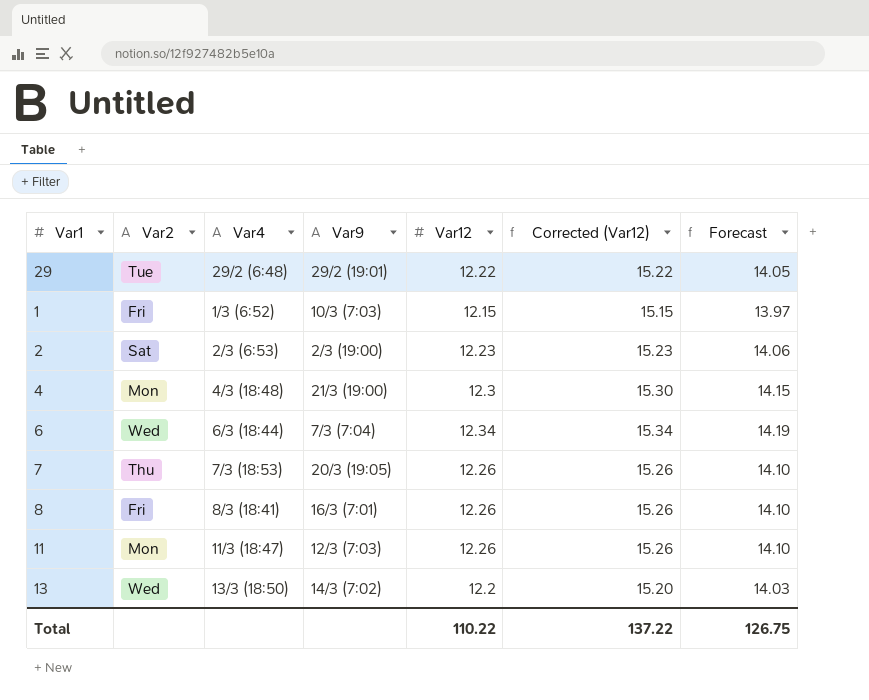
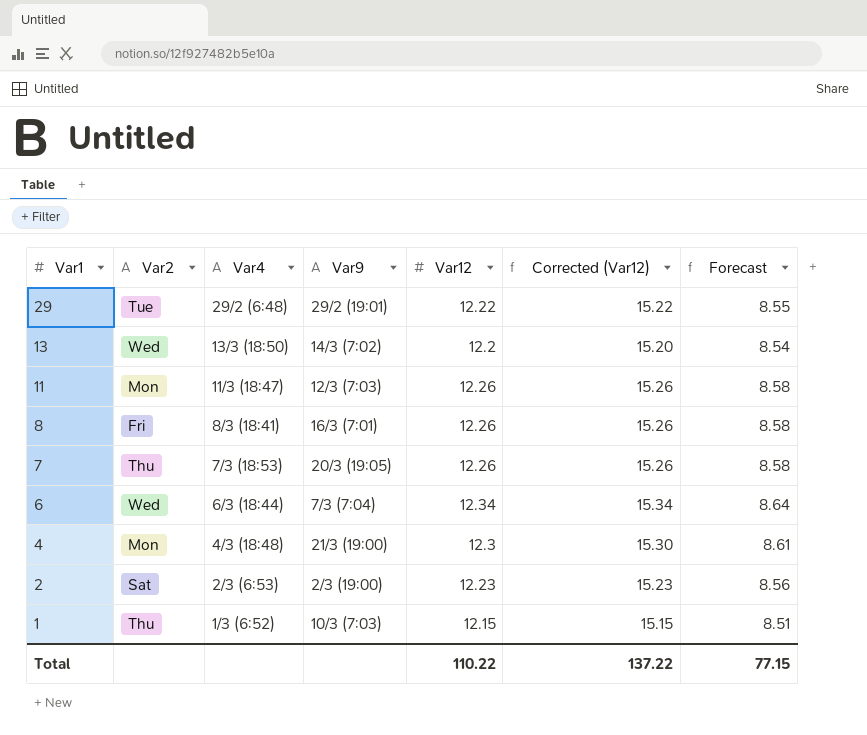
row order: none -> Var1 descending
column Forecast | formula: [Var12] * 1.15 -> [Var12] * 0.7
1 | Var2: Fri -> Thu
Total | Forecast: 126.75 -> 77.15

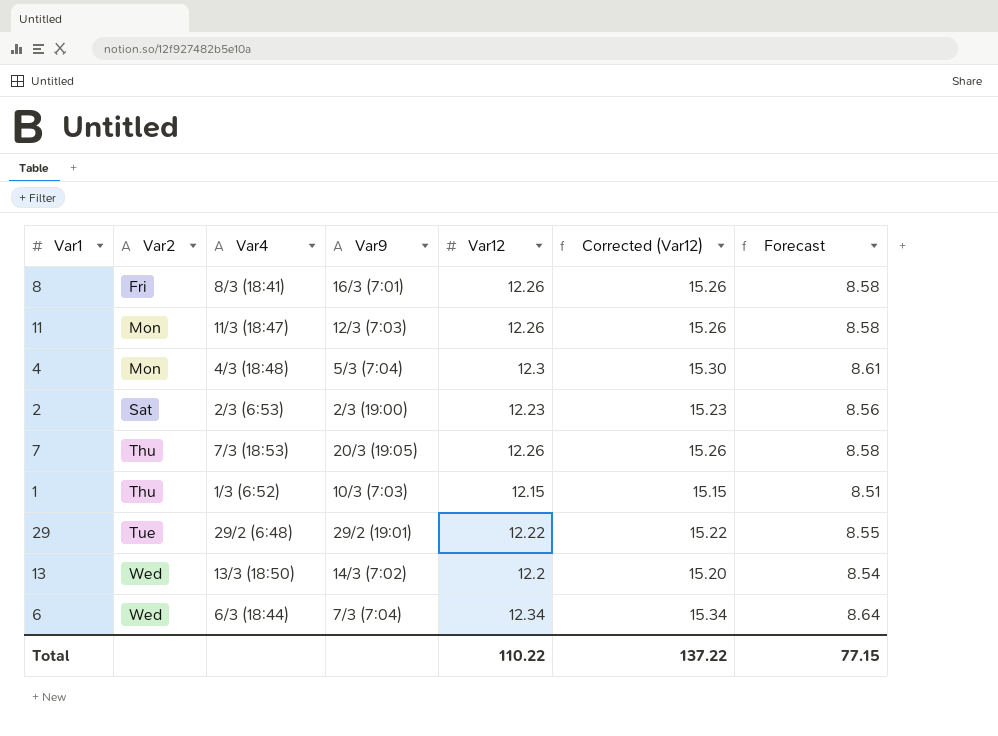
row order: Var1 descending -> Var2 ascending
4 | Var9: 21/3 (19:00) -> 5/3 (7:04)

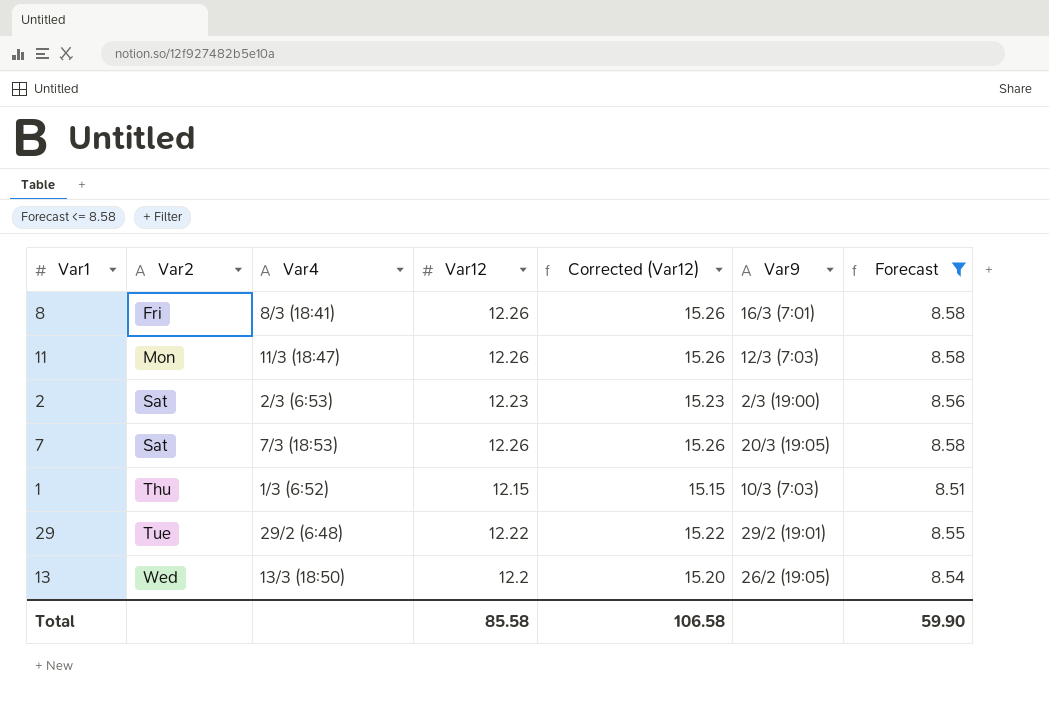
filter: none -> Forecast <= 8.58
column Var9 | position: 4 -> 6
7 | Var2: Thu -> Sat
13 | Var9: 14/3 (7:02) -> 26/2 (19:05)
Total | Var12: 110.22 -> 85.58
Total | Corrected (Var12): 137.22 -> 106.58
Total | Forecast: 77.15 -> 59.90

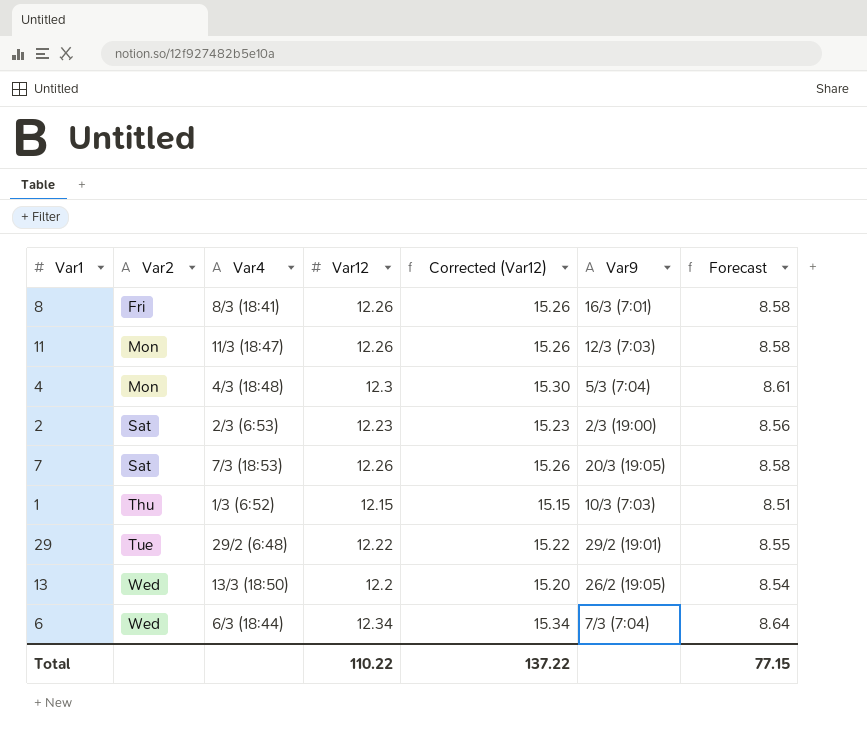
filter: Forecast <= 8.58 -> none
Total | Var12: 85.58 -> 110.22
Total | Corrected (Var12): 106.58 -> 137.22
Total | Forecast: 59.90 -> 77.15

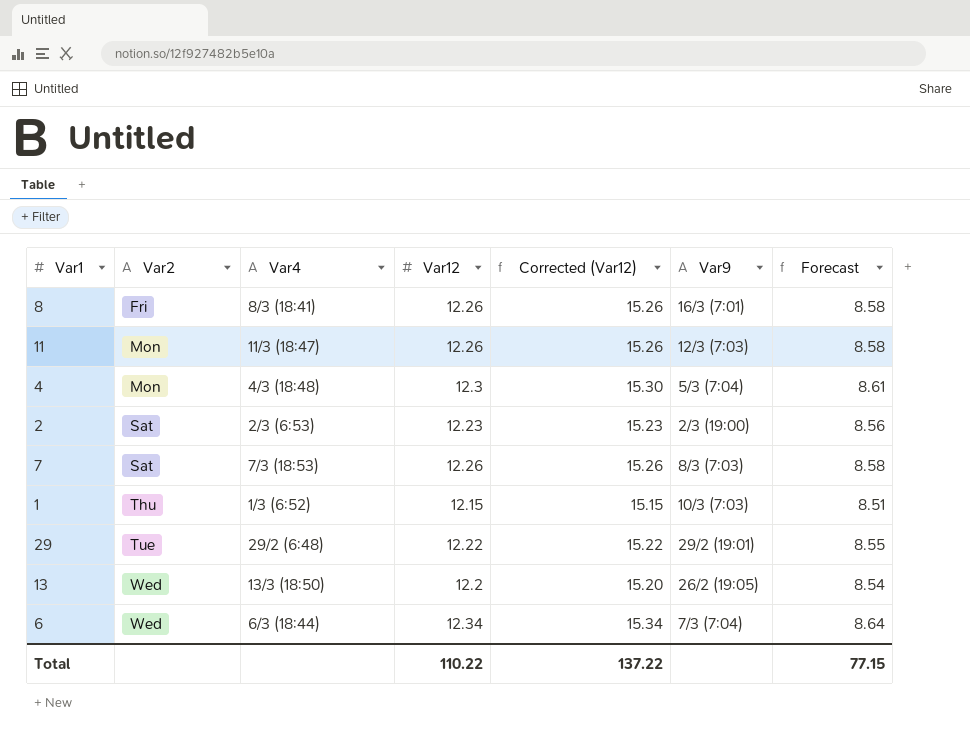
7 | Var9: 20/3 (19:05) -> 8/3 (7:03)

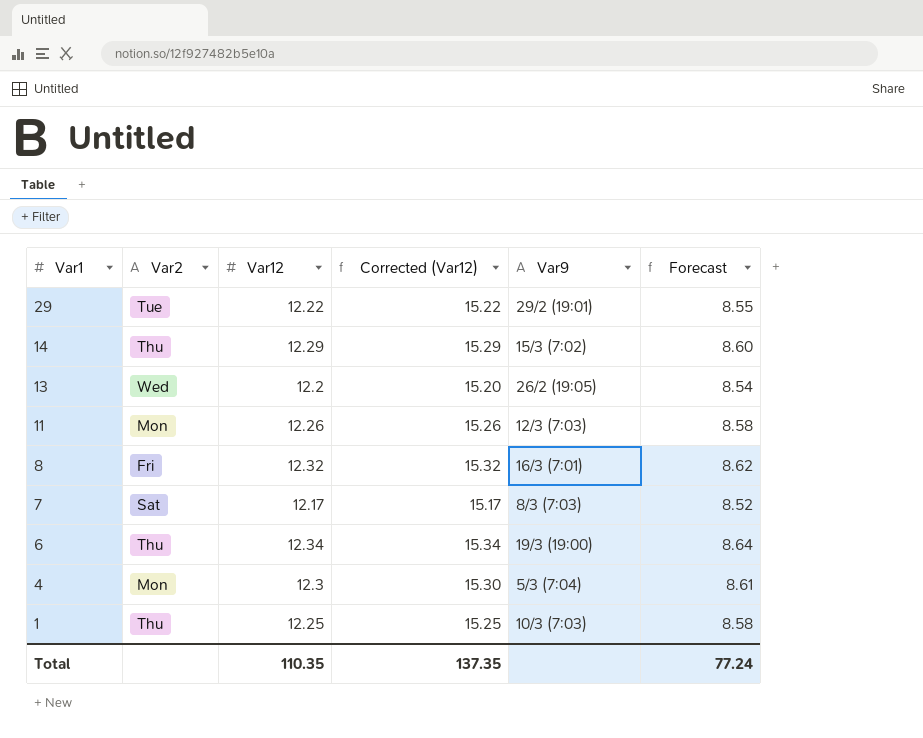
row order: Var2 ascending -> Var1 descending
column Var4 | position: 3 -> none
row 2: Sat | 2/3 (6:53) | 12.23 | 15.23 | 2/3 (19:00) | 8.56 -> none
row 14: none -> Thu | 12.29 | 15.29 | 15/3 (7:02) | 8.60
8 | Var12: 12.26 -> 12.32
8 | Corrected (Var12): 15.26 -> 15.32
8 | Forecast: 8.58 -> 8.62
7 | Var12: 12.26 -> 12.17
7 | Corrected (Var12): 15.26 -> 15.17
7 | Forecast: 8.58 -> 8.52
6 | Var2: Wed -> Thu
6 | Var9: 7/3 (7:04) -> 19/3 (19:00)
1 | Var12: 12.15 -> 12.25
1 | Corrected (Var12): 15.15 -> 15.25
1 | Forecast: 8.51 -> 8.58
Total | Var12: 110.22 -> 110.35
Total | Corrected (Var12): 137.22 -> 137.35
Total | Forecast: 77.15 -> 77.24

